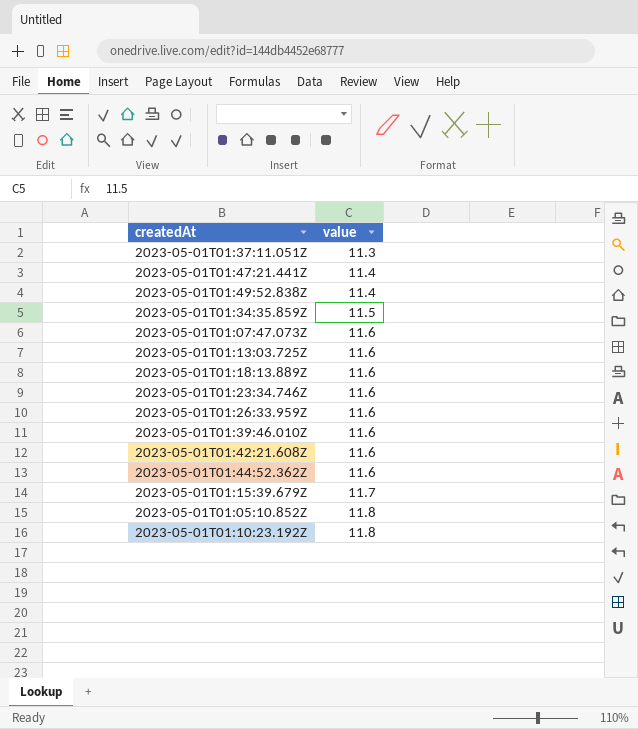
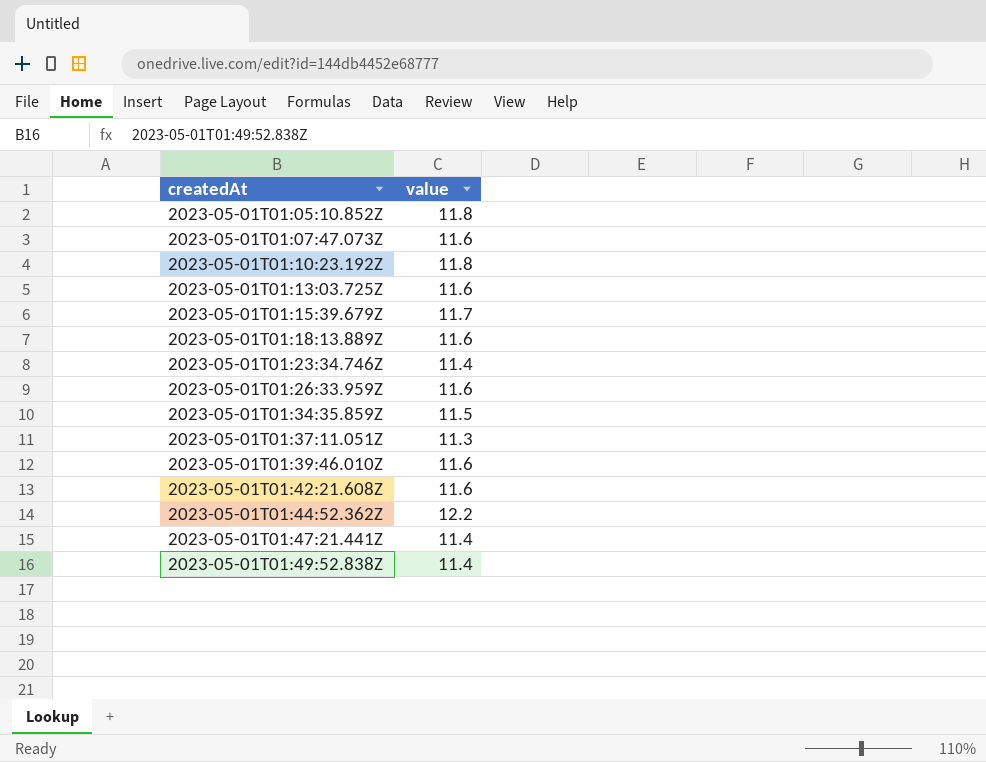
row order: value ascending -> createdAt ascending
2023-05-01T01:23:34.746Z | value: 11.6 -> 11.4
2023-05-01T01:44:52.362Z | value: 11.6 -> 12.2

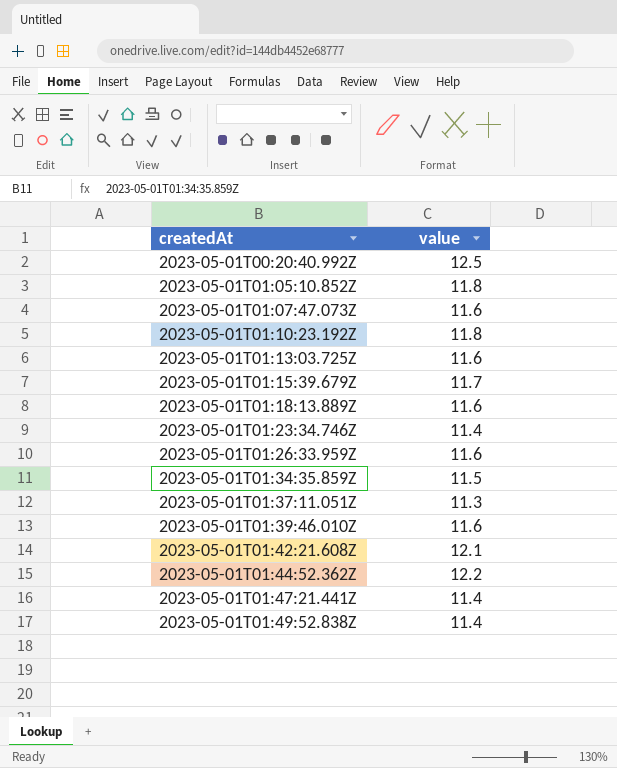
row 2023-05-01T00:20:40.992Z: none -> 12.5
2023-05-01T01:42:21.608Z | value: 11.6 -> 12.1

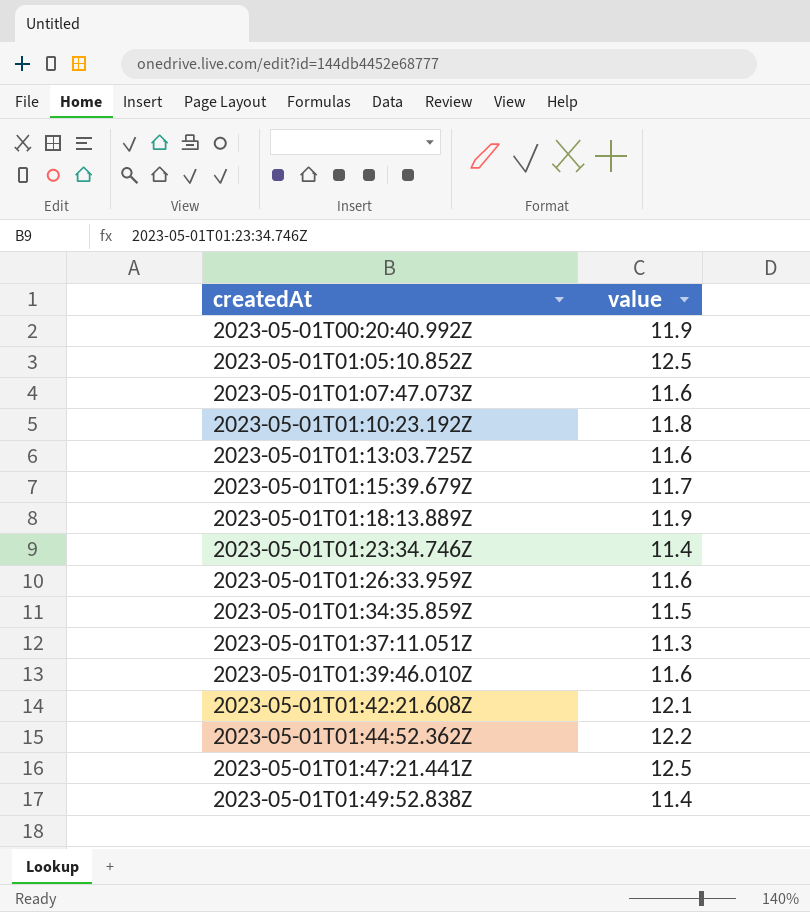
2023-05-01T00:20:40.992Z | value: 12.5 -> 11.9
2023-05-01T01:05:10.852Z | value: 11.8 -> 12.5
2023-05-01T01:18:13.889Z | value: 11.6 -> 11.9
2023-05-01T01:47:21.441Z | value: 11.4 -> 12.5

